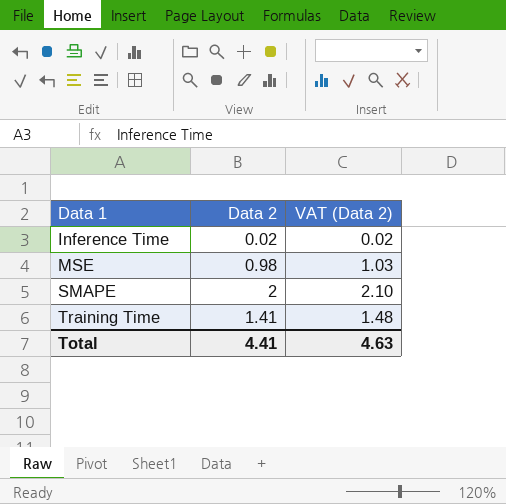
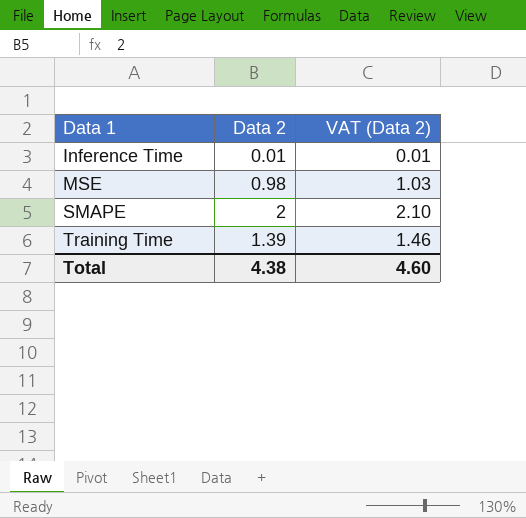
Inference Time | Data 2: 0.02 -> 0.01
Inference Time | VAT (Data 2): 0.02 -> 0.01
Training Time | Data 2: 1.41 -> 1.39
Training Time | VAT (Data 2): 1.48 -> 1.46
Total | Data 2: 4.41 -> 4.38
Total | VAT (Data 2): 4.63 -> 4.60

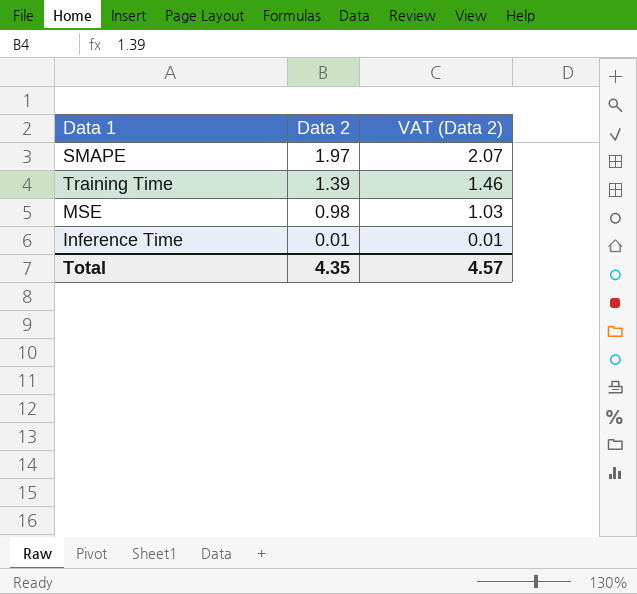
row order: Data 1 ascending -> Data 2 descending
SMAPE | Data 2: 2 -> 1.97
SMAPE | VAT (Data 2): 2.10 -> 2.07
Total | Data 2: 4.38 -> 4.35
Total | VAT (Data 2): 4.60 -> 4.57

